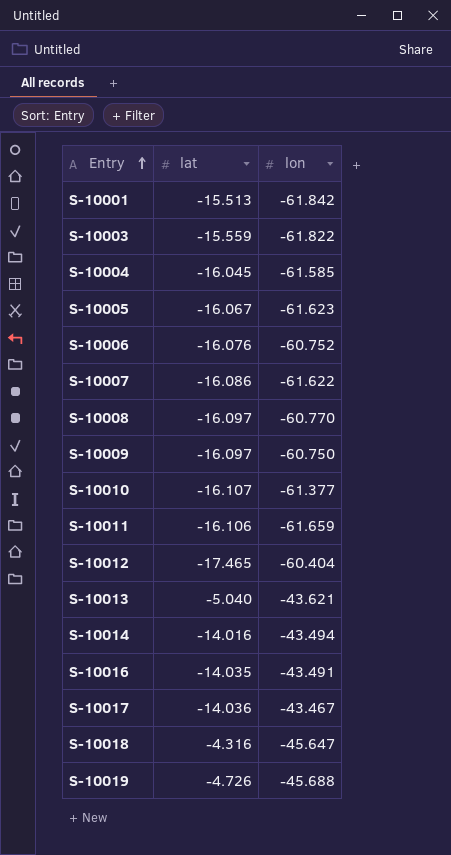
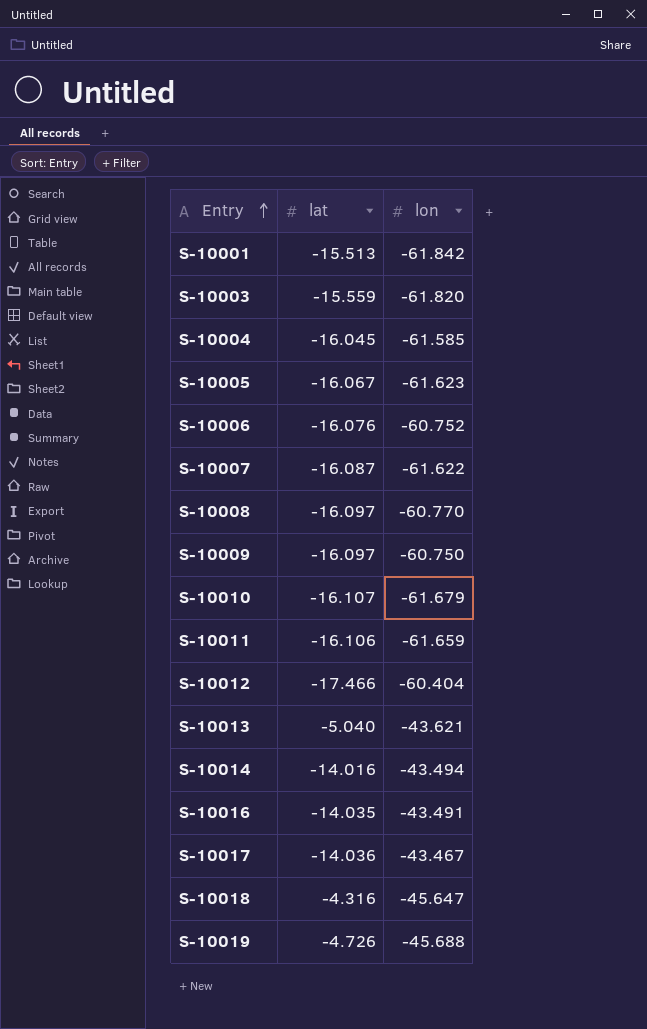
S-10003 | lon: -61.822 -> -61.820
S-10007 | lat: -16.086 -> -16.087
S-10010 | lon: -61.377 -> -61.679
S-10012 | lat: -17.465 -> -17.466

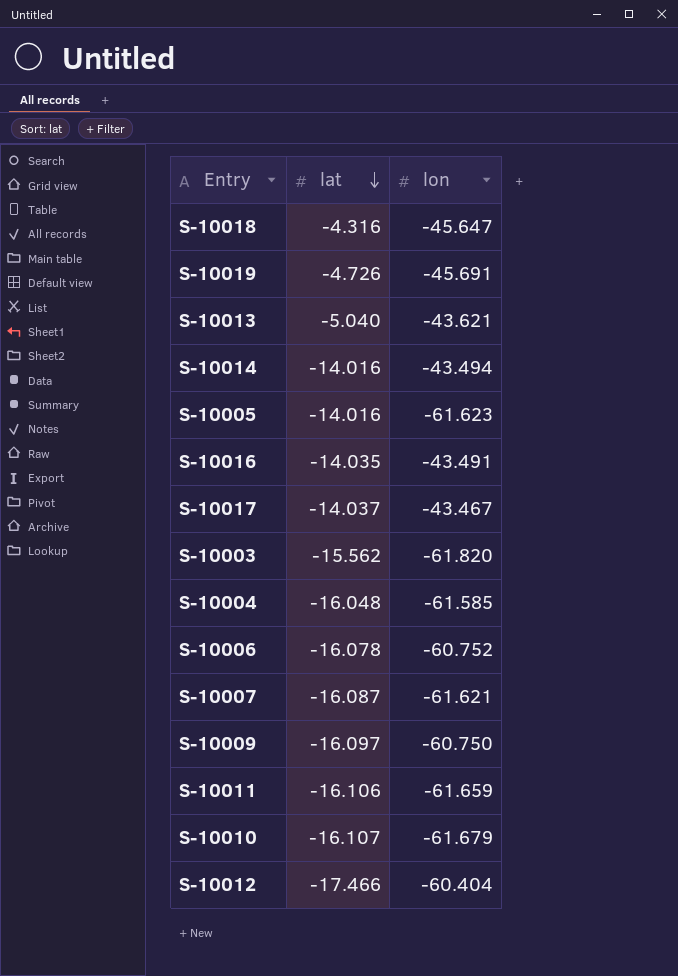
row order: Entry ascending -> lat descending
row S-10001: -15.513 | -61.842 -> none
row S-10008: -16.097 | -60.770 -> none
S-10019 | lon: -45.688 -> -45.691
S-10005 | lat: -16.067 -> -14.016
S-10017 | lat: -14.036 -> -14.037
S-10003 | lat: -15.559 -> -15.562
S-10004 | lat: -16.045 -> -16.048
S-10006 | lat: -16.076 -> -16.078
S-10007 | lon: -61.622 -> -61.621

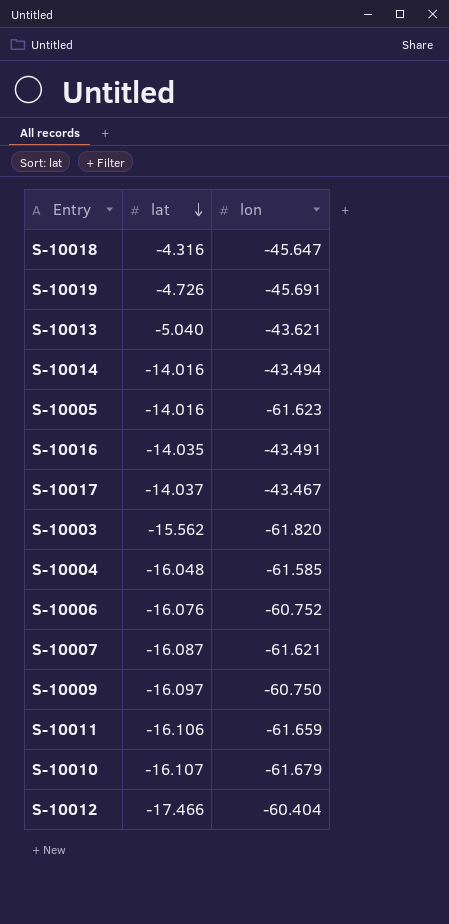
S-10006 | lat: -16.078 -> -16.076

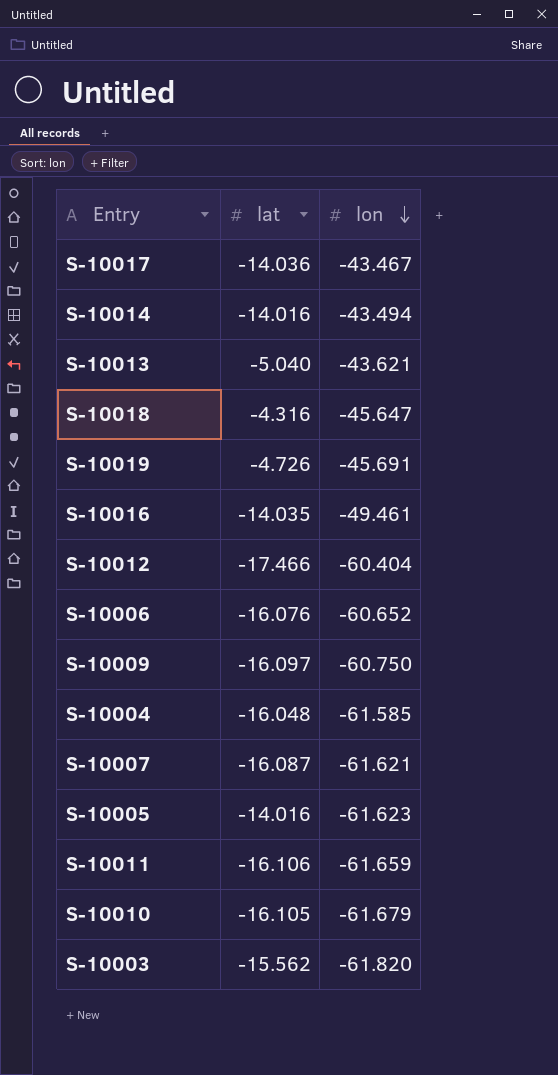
row order: lat descending -> lon descending
S-10017 | lat: -14.037 -> -14.036
S-10016 | lon: -43.491 -> -49.461
S-10006 | lon: -60.752 -> -60.652
S-10010 | lat: -16.107 -> -16.105

